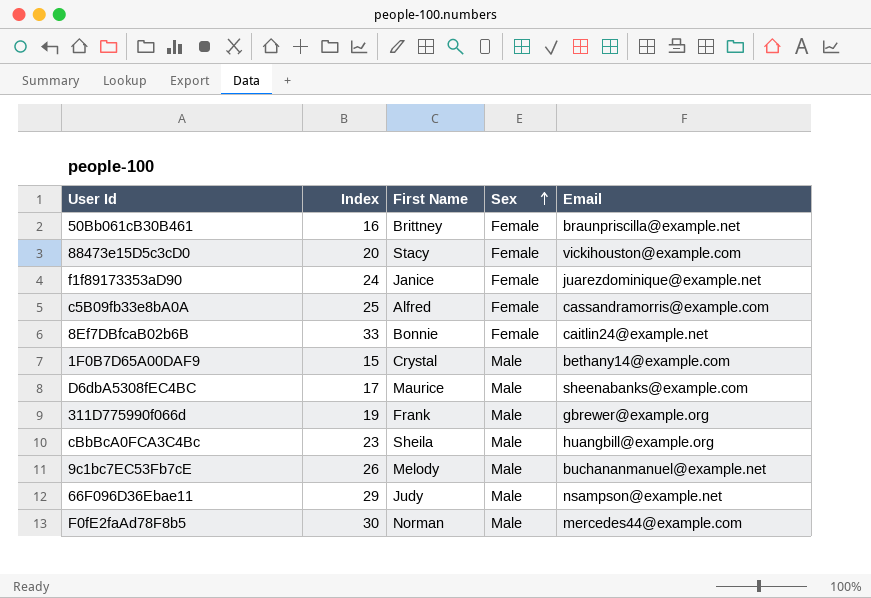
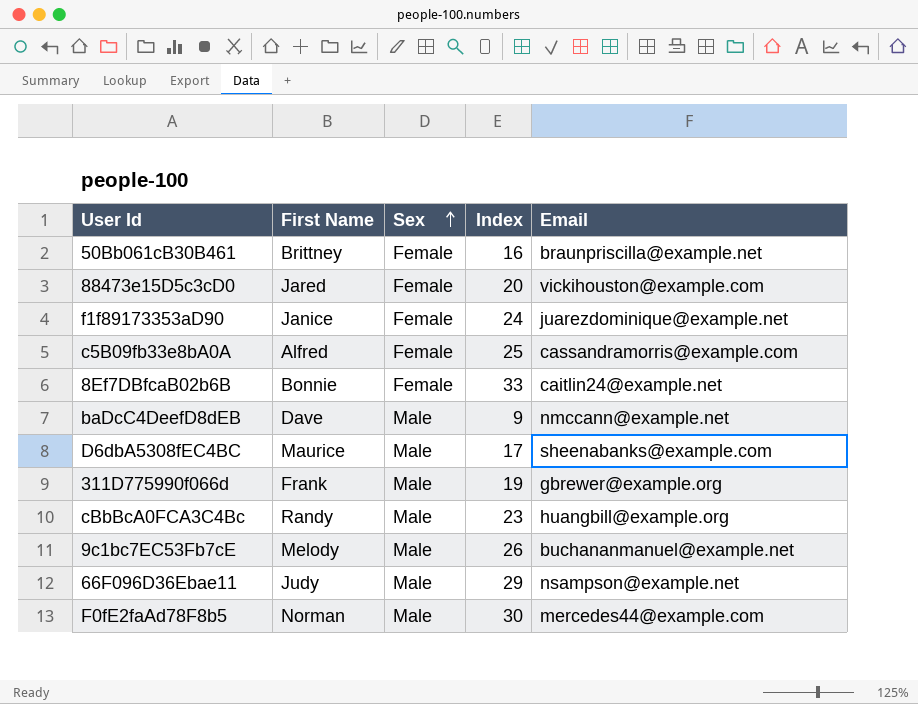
column Index | position: 2 -> 4
row 1F0B7D65A00DAF9: 15 | Crystal | Male | bethany14@example.com -> none
88473e15D5c3cD0 | First Name: Stacy -> Jared
row baDcC4DeefD8dEB: none -> Dave | Male | 9 | nmccann@example.net
cBbBcA0FCA3C4Bc | First Name: Sheila -> Randy

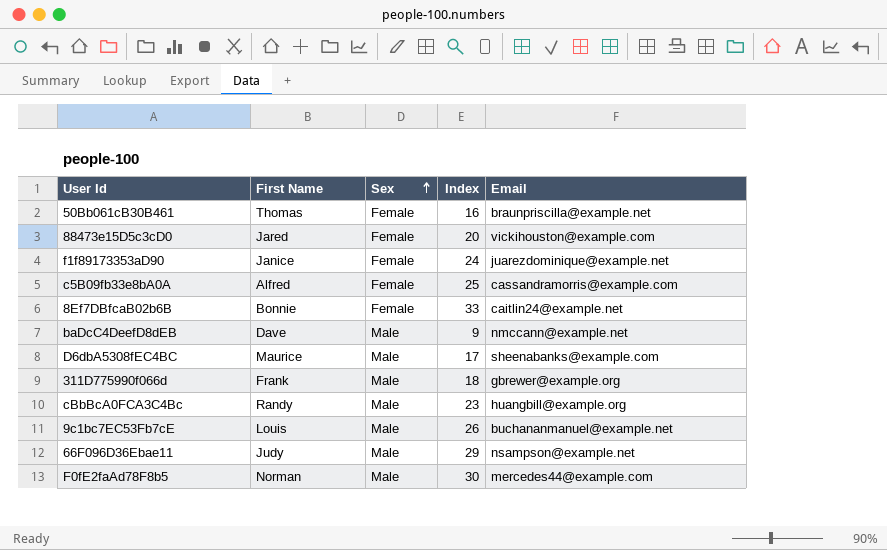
50Bb061cB30B461 | First Name: Brittney -> Thomas
311D775990f066d | Index: 19 -> 18
9c1bc7EC53Fb7cE | First Name: Melody -> Louis

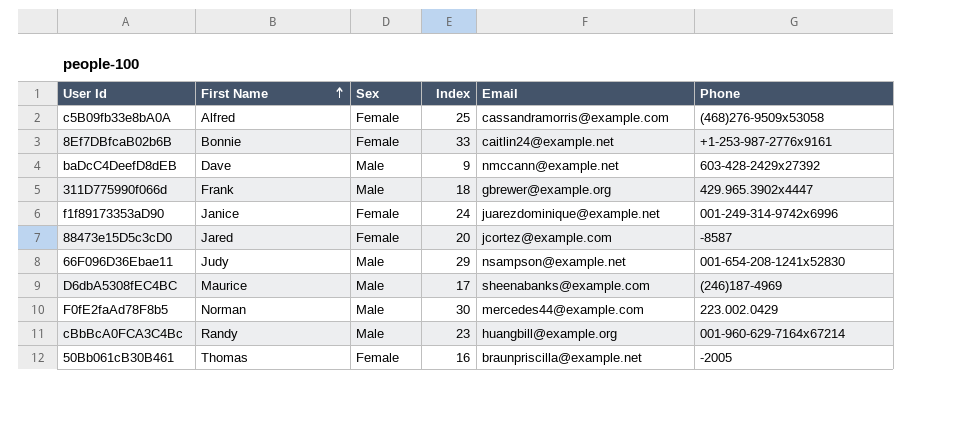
row order: Sex ascending -> First Name ascending
column Phone | position: none -> 6
row 9c1bc7EC53Fb7cE: Louis | Male | 26 | buchananmanuel@example.net -> none
88473e15D5c3cD0 | Email: vickihouston@example.com -> jcortez@example.com

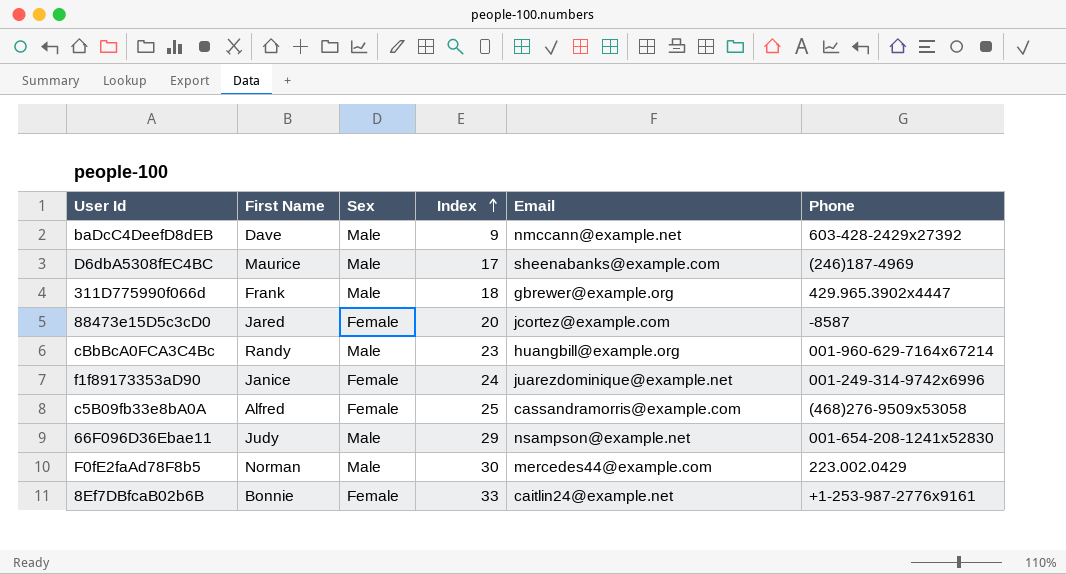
row order: First Name ascending -> Index ascending
row 50Bb061cB30B461: Thomas | Female | 16 | braunpriscilla@example.net | -2005 -> none

